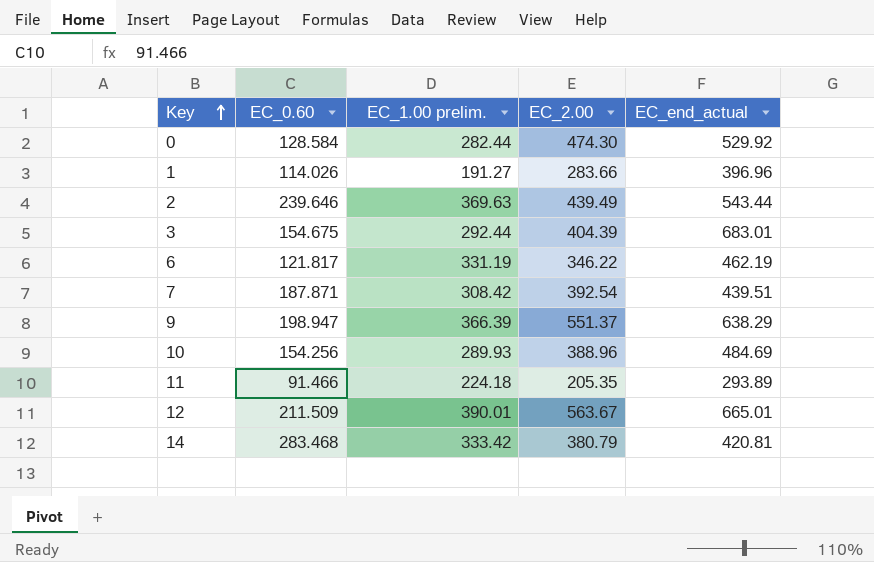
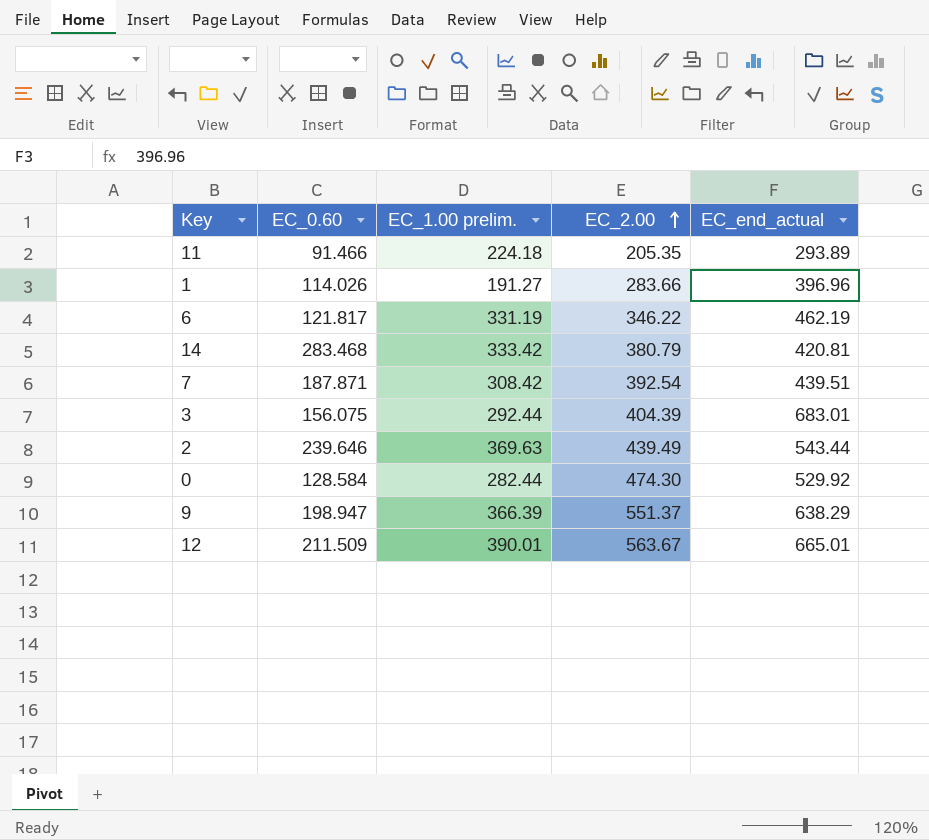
row order: Key ascending -> EC_2.00 ascending
row 10: 154.256 | 289.93 | 388.96 | 484.69 -> none
3 | EC_0.60: 154.675 -> 156.075

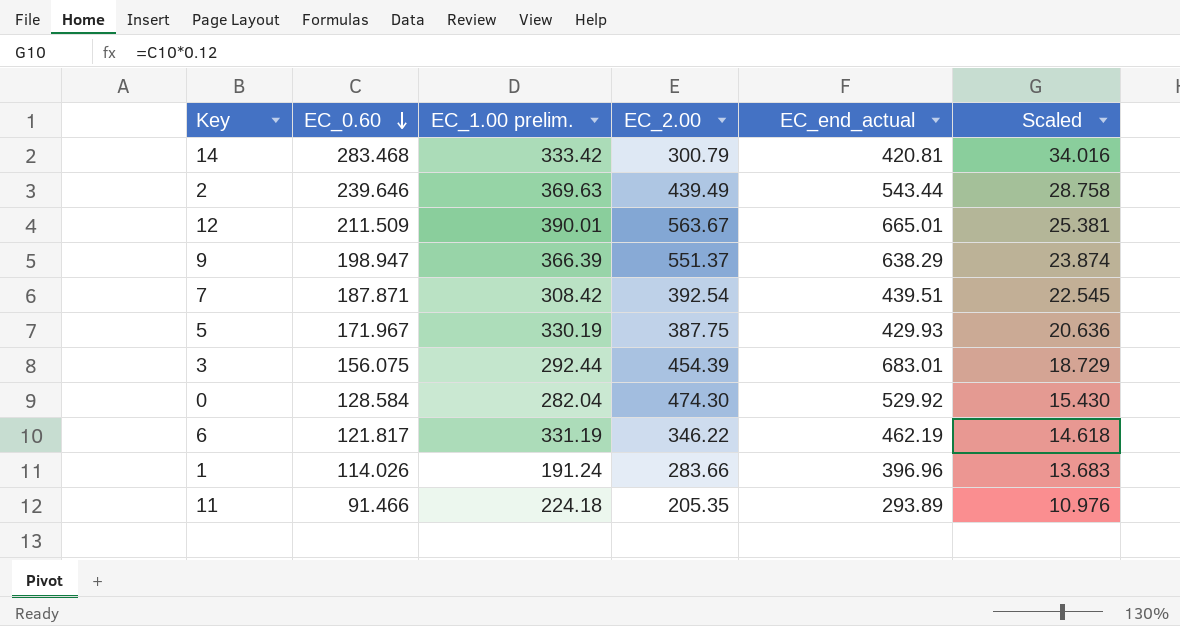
row order: EC_2.00 ascending -> EC_0.60 descending
column Scaled | formula: none -> [EC_0.60] * 0.12
14 | EC_2.00: 380.79 -> 300.79
row 5: none -> 171.967 | 330.19 | 387.75 | 429.93 | 20.636
3 | EC_2.00: 404.39 -> 454.39
0 | EC_1.00 prelim.: 282.44 -> 282.04
1 | EC_1.00 prelim.: 191.27 -> 191.24

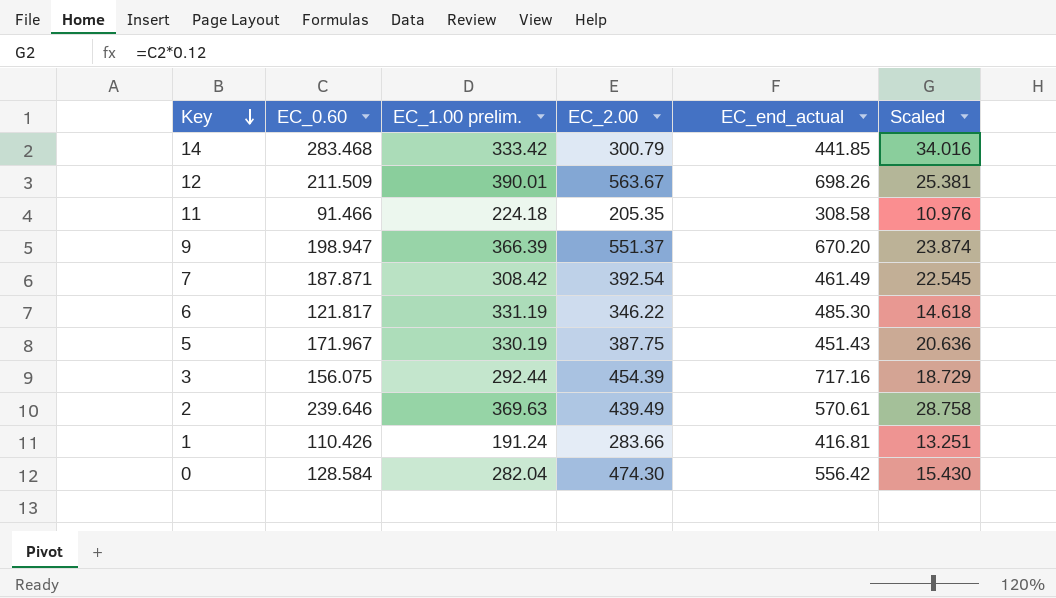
row order: EC_0.60 descending -> Key descending
14 | EC_end_actual: 420.81 -> 441.85
12 | EC_end_actual: 665.01 -> 698.26
11 | EC_end_actual: 293.89 -> 308.58
9 | EC_end_actual: 638.29 -> 670.20
7 | EC_end_actual: 439.51 -> 461.49
6 | EC_end_actual: 462.19 -> 485.30
5 | EC_end_actual: 429.93 -> 451.43
3 | EC_end_actual: 683.01 -> 717.16
2 | EC_end_actual: 543.44 -> 570.61
1 | EC_0.60: 114.026 -> 110.426
1 | EC_end_actual: 396.96 -> 416.81
1 | Scaled: 13.683 -> 13.251
0 | EC_end_actual: 529.92 -> 556.42

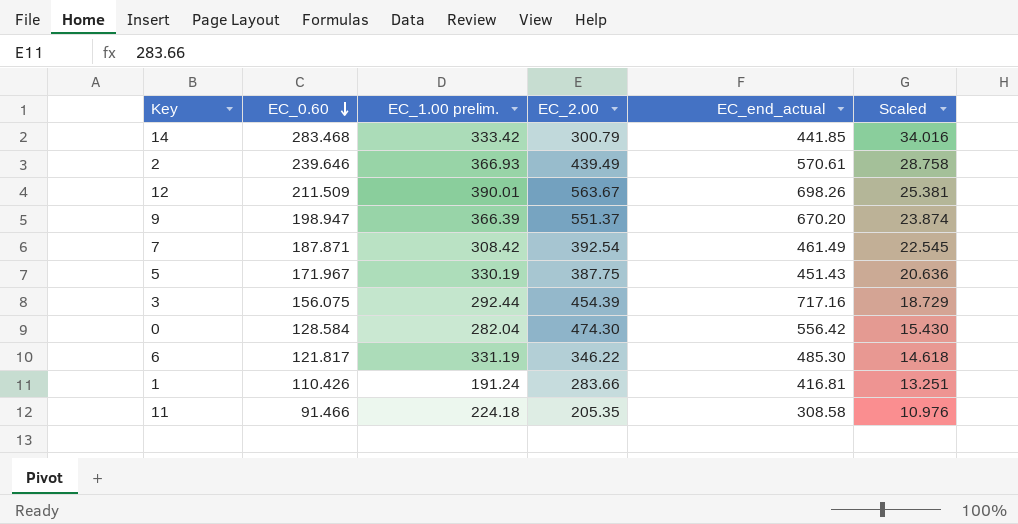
row order: Key descending -> EC_0.60 descending
2 | EC_1.00 prelim.: 369.63 -> 366.93

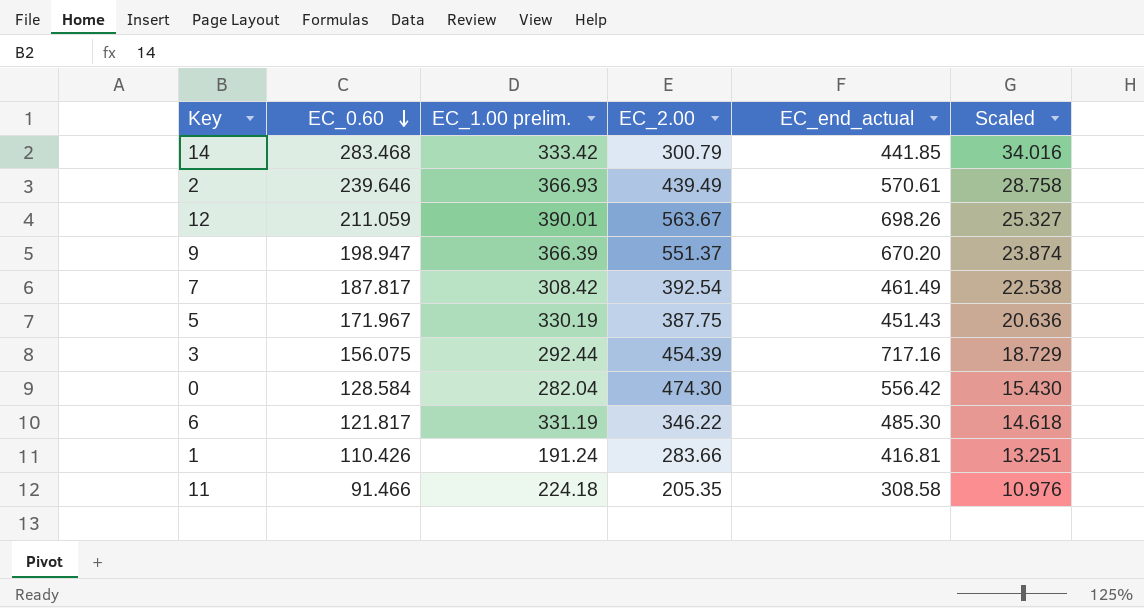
12 | EC_0.60: 211.509 -> 211.059
12 | Scaled: 25.381 -> 25.327
7 | EC_0.60: 187.871 -> 187.817
7 | Scaled: 22.545 -> 22.538

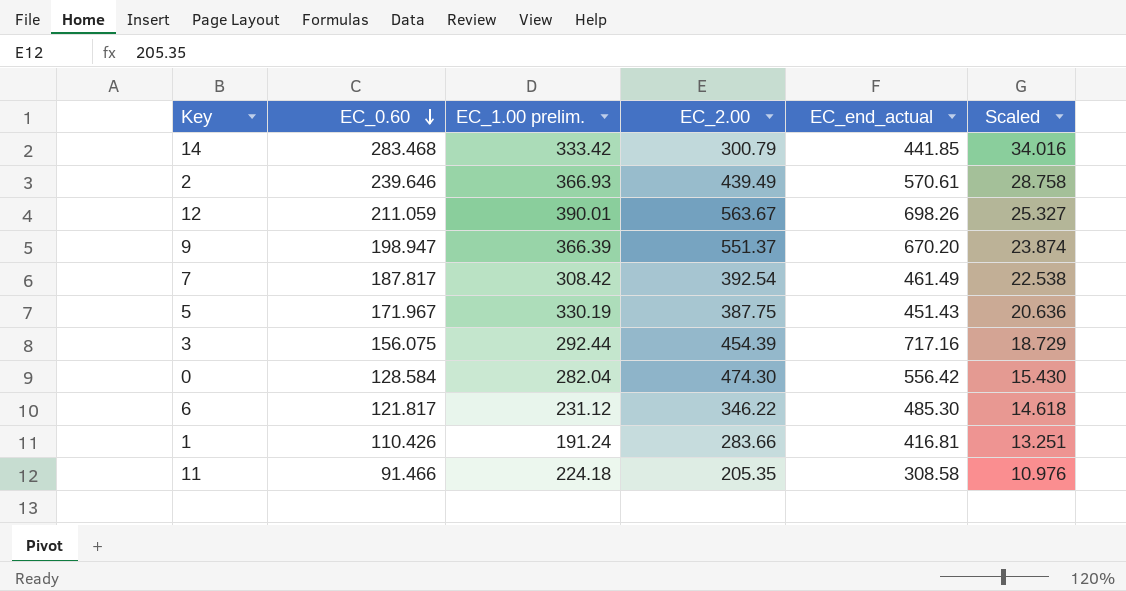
6 | EC_1.00 prelim.: 331.19 -> 231.12

